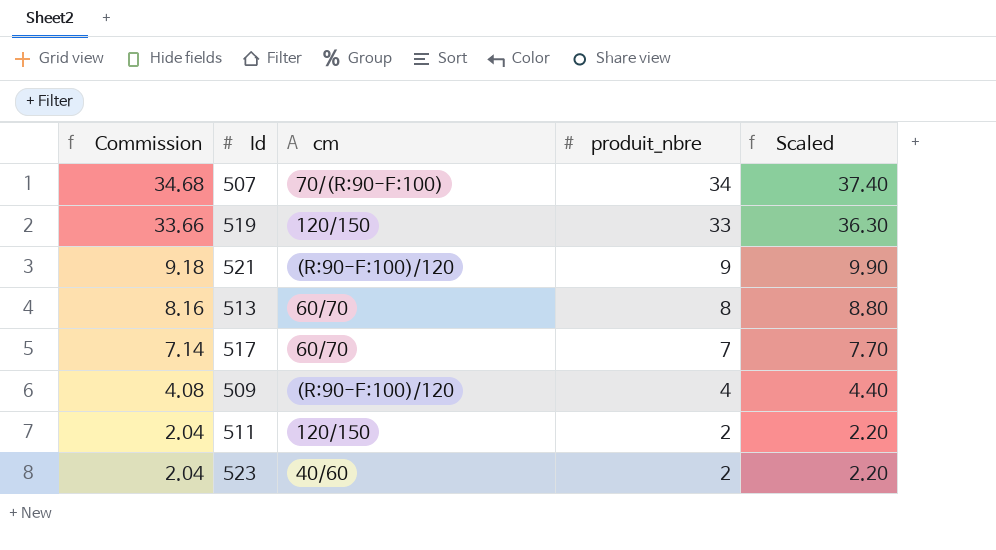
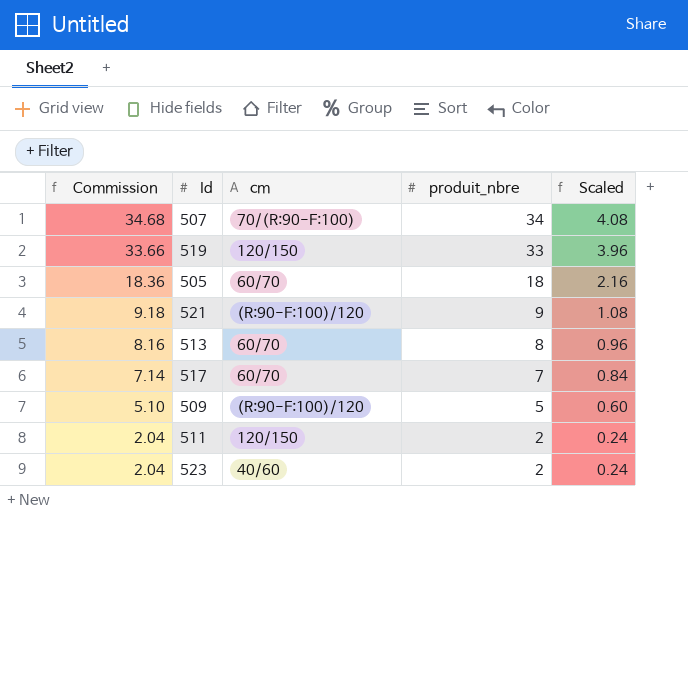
column Scaled | formula: [produit_nbre] * 1.1 -> [produit_nbre] * 0.12
row 505: none -> 18.36 | 60/70 | 18 | 2.16
509 | Commission: 4.08 -> 5.10
509 | produit_nbre: 4 -> 5

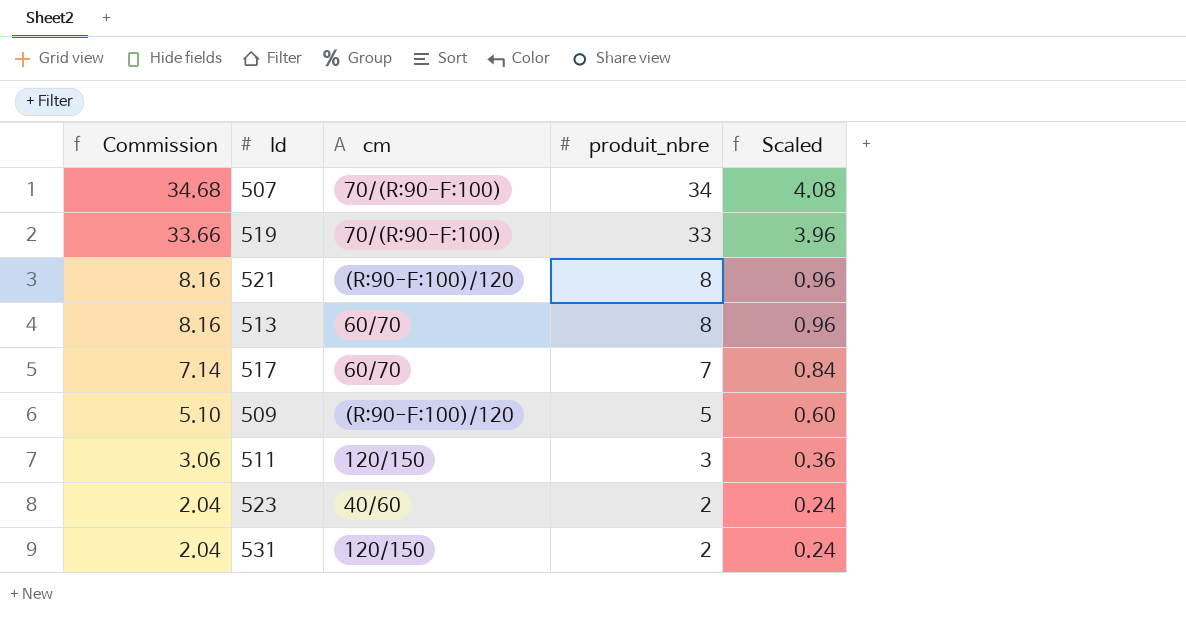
row 505: 18.36 | 60/70 | 18 | 2.16 -> none
519 | cm: 120/150 -> 70/(R:90-F:100)
521 | Commission: 9.18 -> 8.16
521 | produit_nbre: 9 -> 8
521 | Scaled: 1.08 -> 0.96
511 | Commission: 2.04 -> 3.06
511 | produit_nbre: 2 -> 3
511 | Scaled: 0.24 -> 0.36
row 531: none -> 2.04 | 120/150 | 2 | 0.24

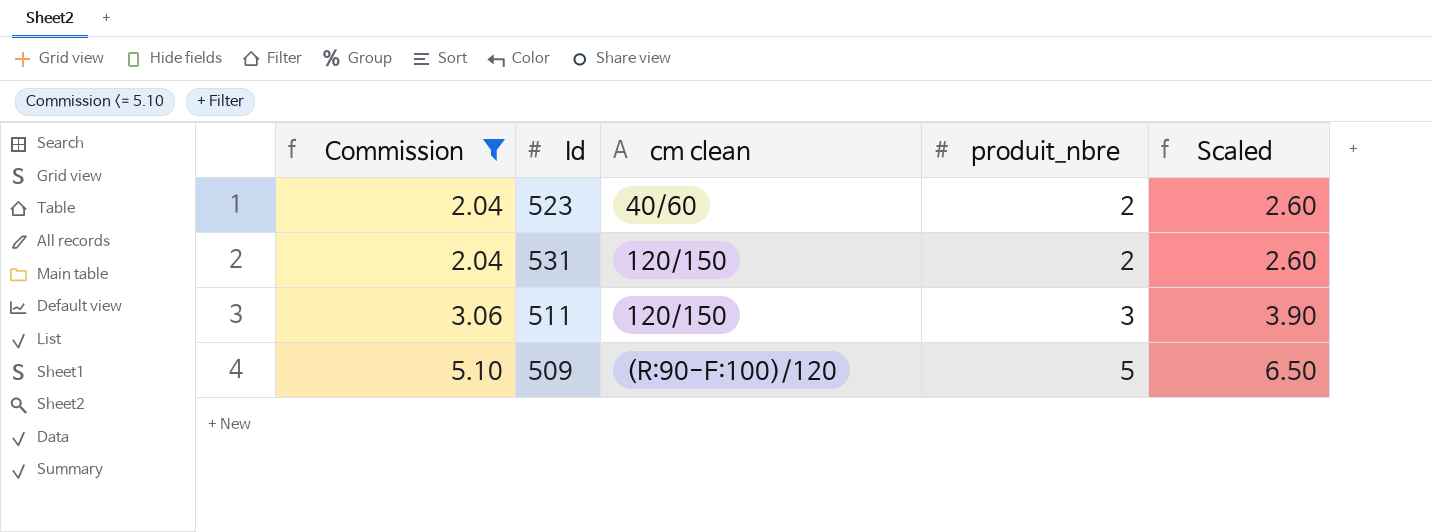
filter: none -> Commission <= 5.10
row order: Commission descending -> Commission ascending
column name: cm -> cm clean
column Scaled | formula: [produit_nbre] * 0.12 -> [produit_nbre] * 1.3

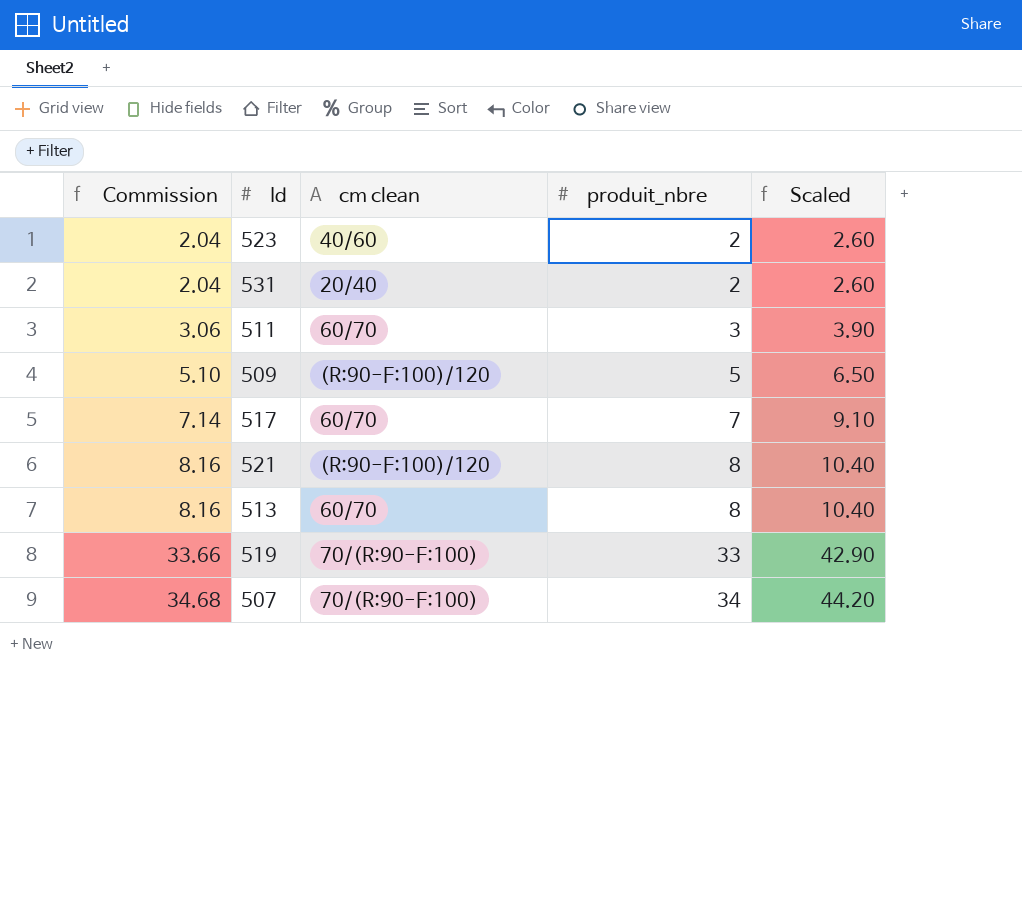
filter: Commission <= 5.10 -> none
531 | cm clean: 120/150 -> 20/40
511 | cm clean: 120/150 -> 60/70

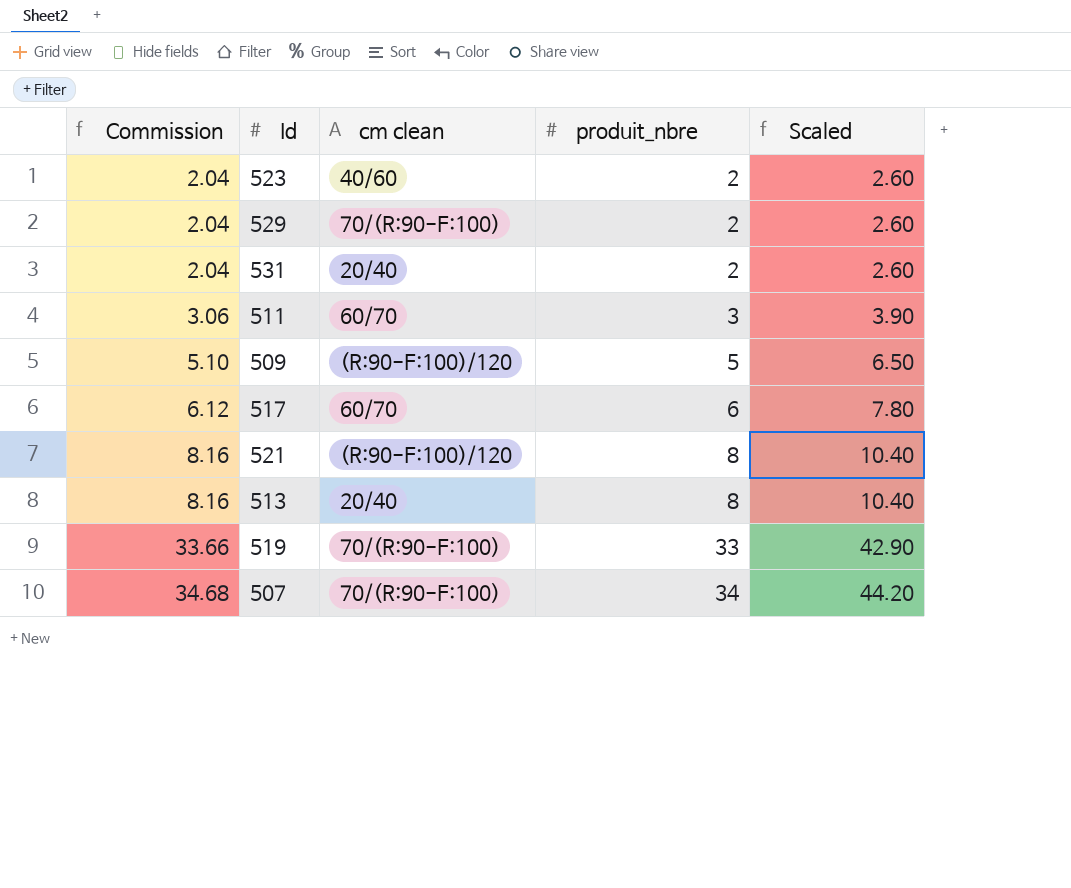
row 529: none -> 2.04 | 70/(R:90-F:100) | 2 | 2.60
517 | Commission: 7.14 -> 6.12
517 | produit_nbre: 7 -> 6
517 | Scaled: 9.10 -> 7.80
513 | cm clean: 60/70 -> 20/40

